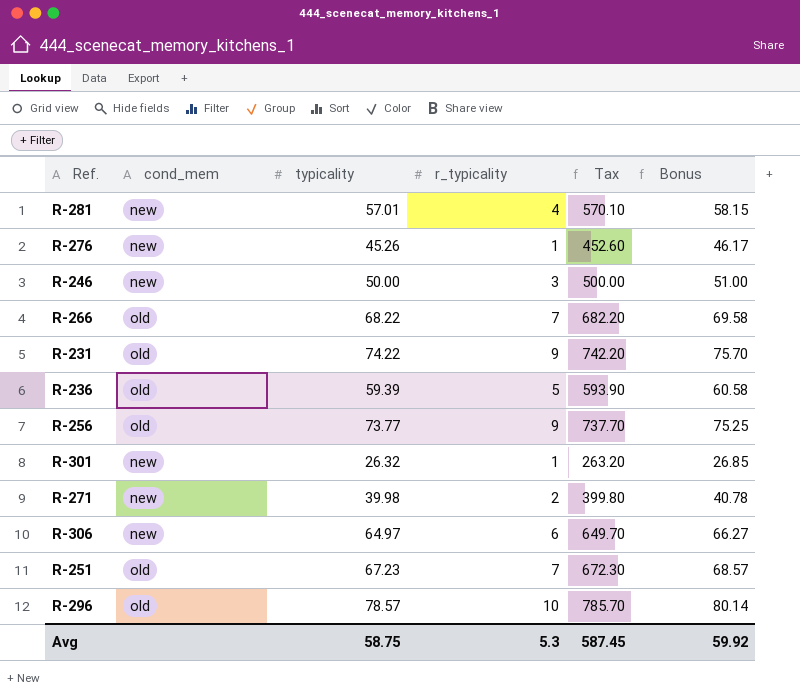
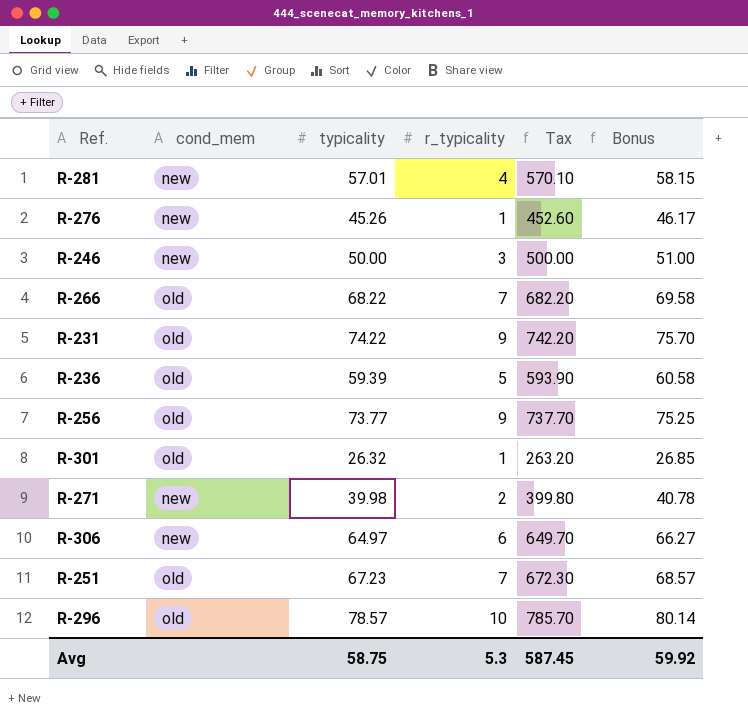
R-301 | cond_mem: new -> old

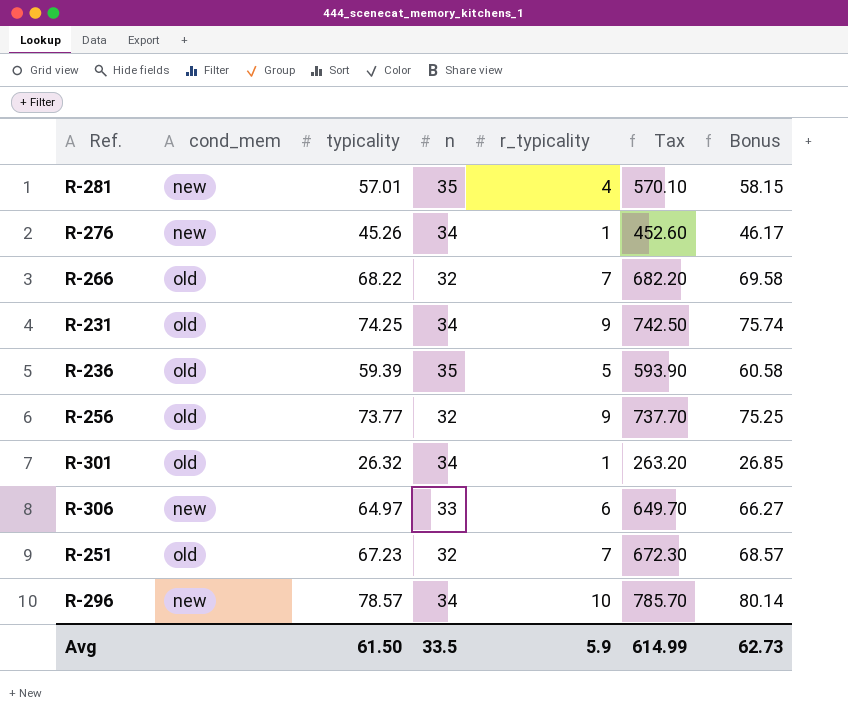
column n | position: none -> 4
row R-246: new | 50.00 | 3 | 500.00 | 51.00 -> none
row R-271: new | 39.98 | 2 | 399.80 | 40.78 -> none
R-231 | typicality: 74.22 -> 74.25
R-231 | Tax: 742.20 -> 742.50
R-231 | Bonus: 75.70 -> 75.74
R-296 | cond_mem: old -> new
Avg | typicality: 58.75 -> 61.50
Avg | r_typicality: 5.3 -> 5.9
Avg | Tax: 587.45 -> 614.99
Avg | Bonus: 59.92 -> 62.73

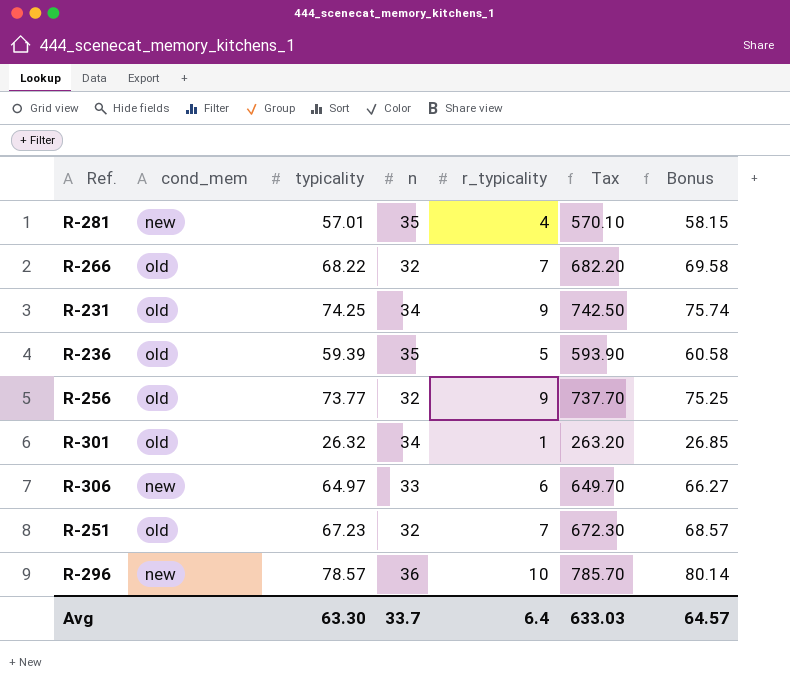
row R-276: new | 45.26 | 34 | 1 | 452.60 | 46.17 -> none
R-296 | n: 34 -> 36
Avg | typicality: 61.50 -> 63.30
Avg | n: 33.5 -> 33.7
Avg | r_typicality: 5.9 -> 6.4
Avg | Tax: 614.99 -> 633.03
Avg | Bonus: 62.73 -> 64.57

